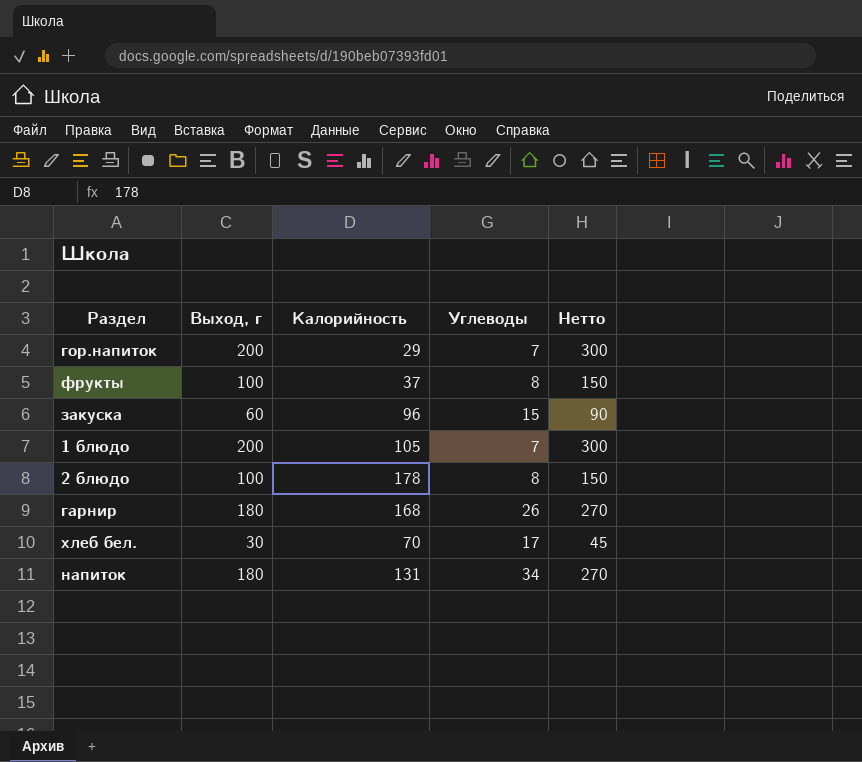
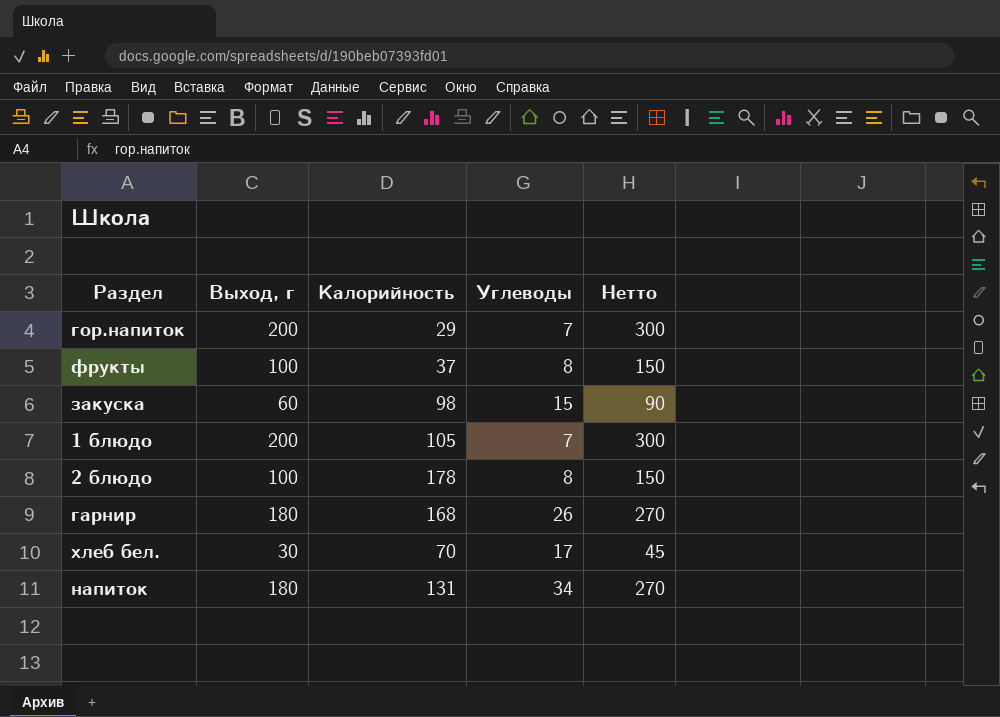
закуска | Калорийность: 96 -> 98

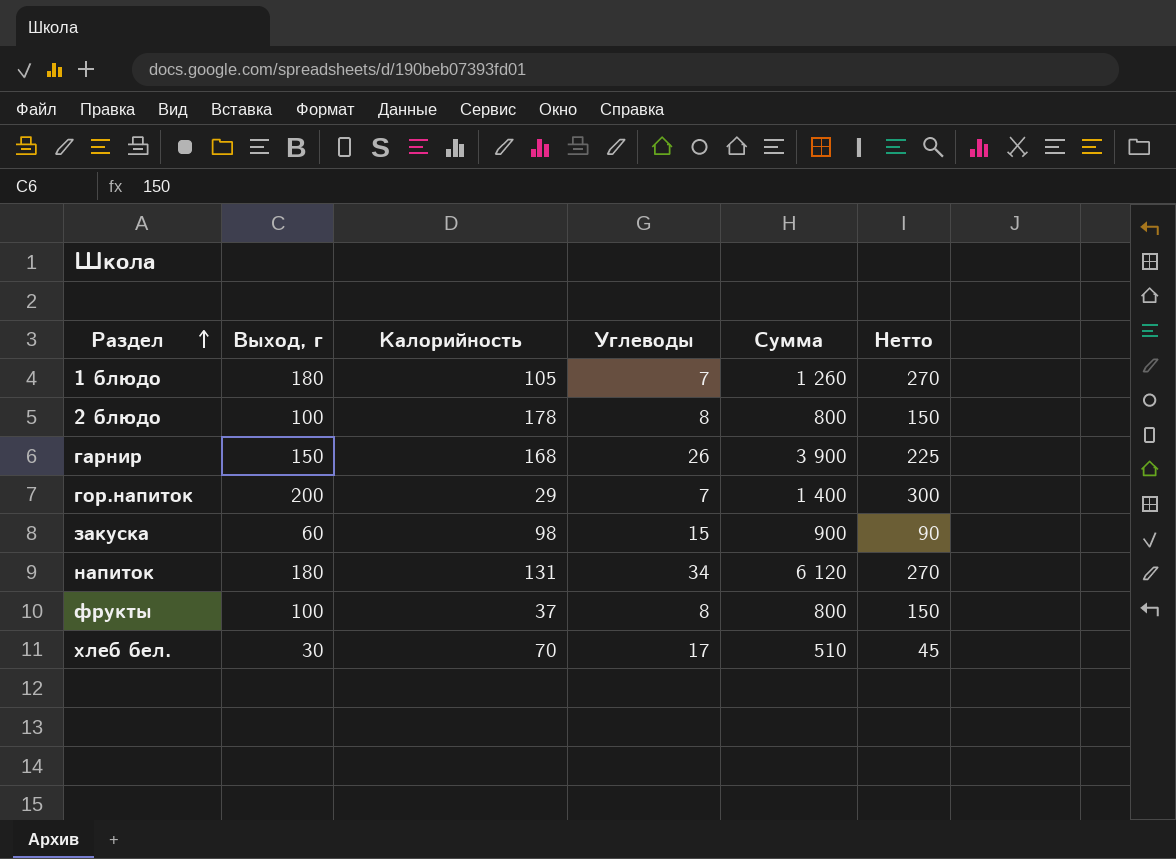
row order: none -> Раздел ascending
column Сумма | formula: none -> [Выход, г] * [Углеводы]
1 блюдо | Выход, г: 200 -> 180
1 блюдо | Нетто: 300 -> 270
гарнир | Выход, г: 180 -> 150
гарнир | Нетто: 270 -> 225

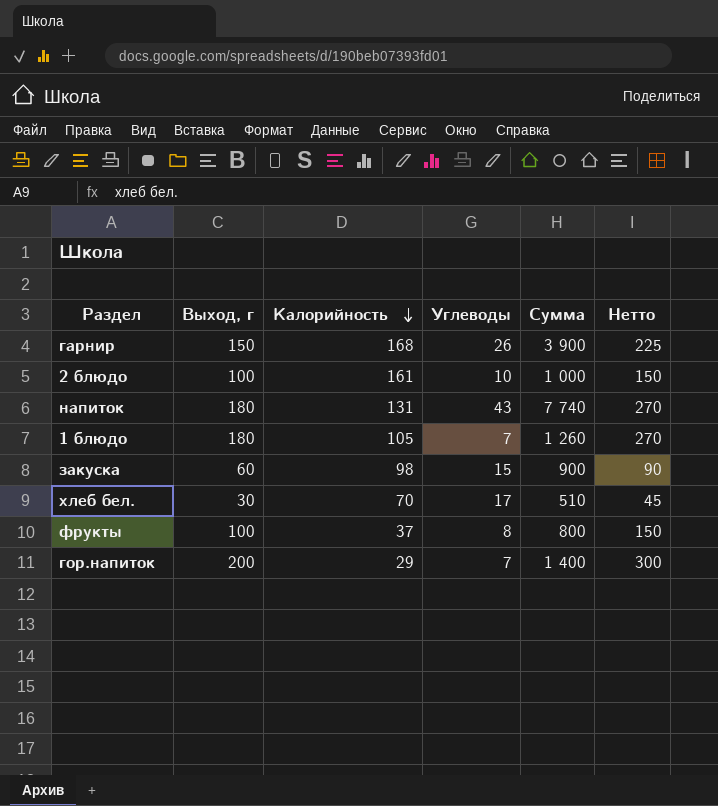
row order: Раздел ascending -> Калорийность descending
2 блюдо | Калорийность: 178 -> 161
2 блюдо | Углеводы: 8 -> 10
2 блюдо | Сумма: 800 -> 1 000
напиток | Углеводы: 34 -> 43
напиток | Сумма: 6 120 -> 7 740

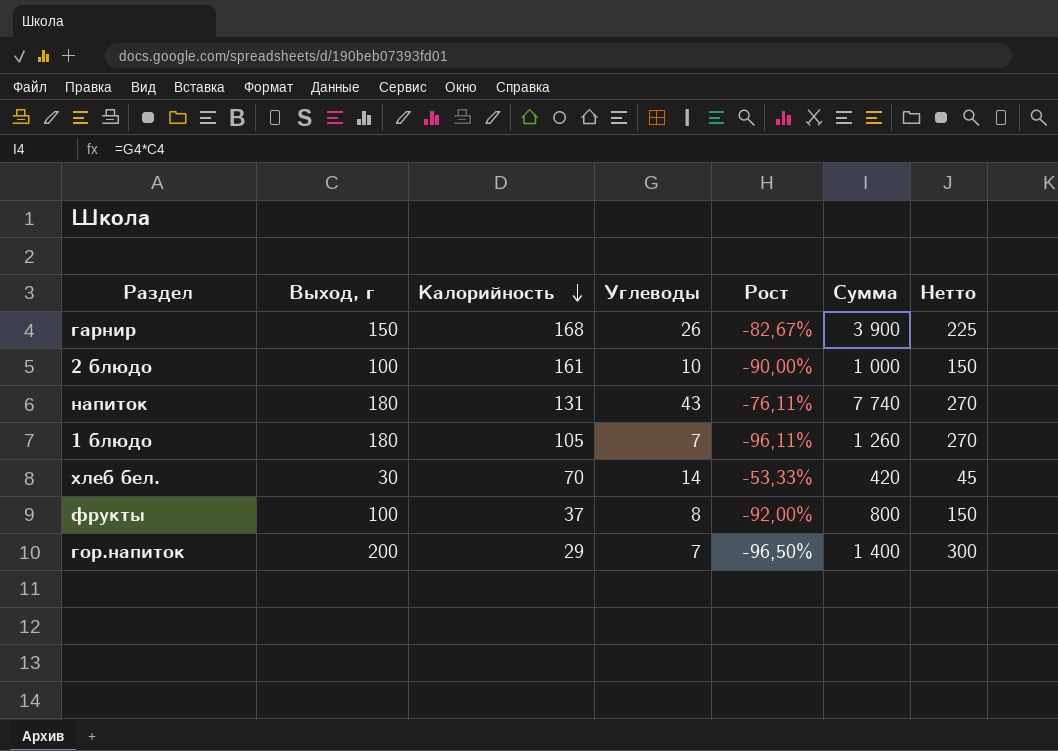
column Рост | formula: none -> ([Углеводы] - [Выход, г]) / [Выход, г]
row закуска: 60 | 98 | 15 | 900 | 90 -> none
хлеб бел. | Углеводы: 17 -> 14
хлеб бел. | Сумма: 510 -> 420

